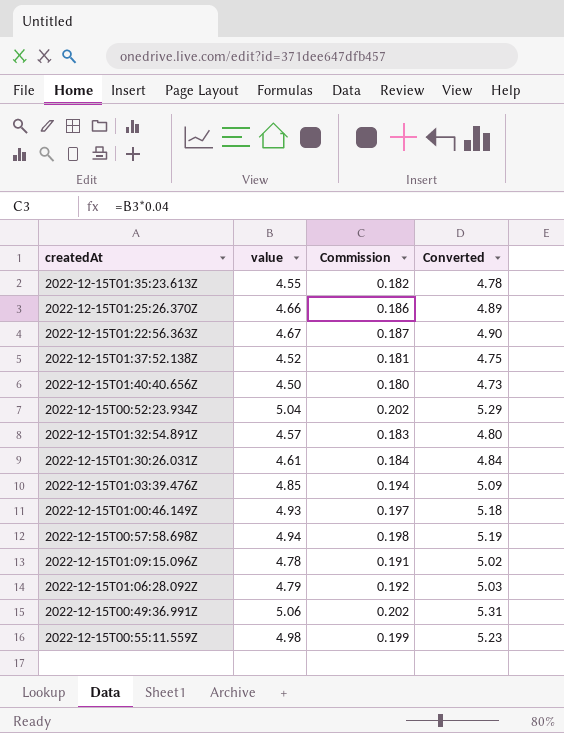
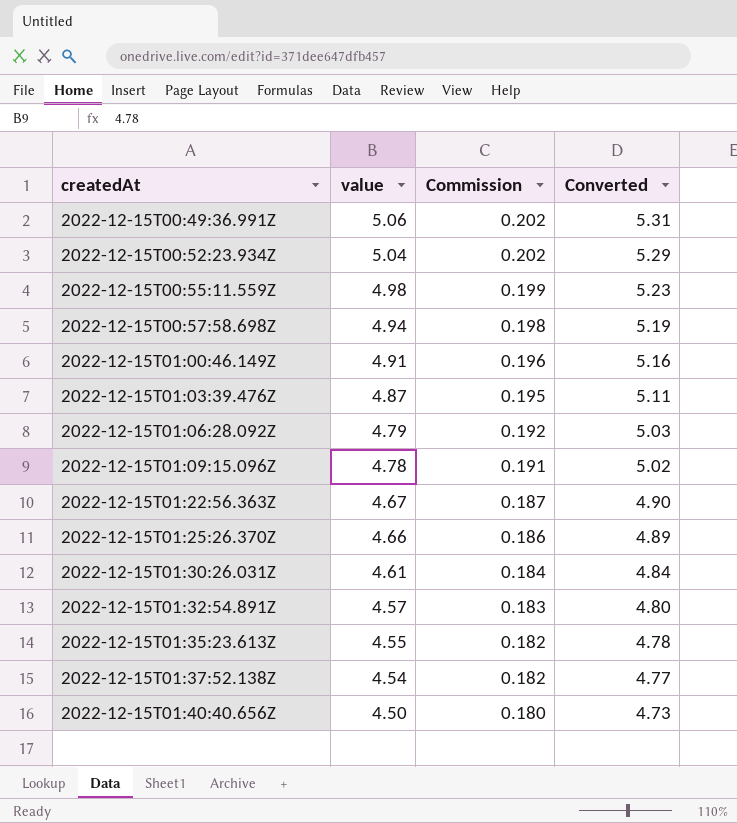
row order: none -> createdAt ascending
2022-12-15T01:00:46.149Z | value: 4.93 -> 4.91
2022-12-15T01:00:46.149Z | Commission: 0.197 -> 0.196
2022-12-15T01:00:46.149Z | Converted: 5.18 -> 5.16
2022-12-15T01:03:39.476Z | value: 4.85 -> 4.87
2022-12-15T01:03:39.476Z | Commission: 0.194 -> 0.195
2022-12-15T01:03:39.476Z | Converted: 5.09 -> 5.11
2022-12-15T01:37:52.138Z | value: 4.52 -> 4.54
2022-12-15T01:37:52.138Z | Commission: 0.181 -> 0.182
2022-12-15T01:37:52.138Z | Converted: 4.75 -> 4.77

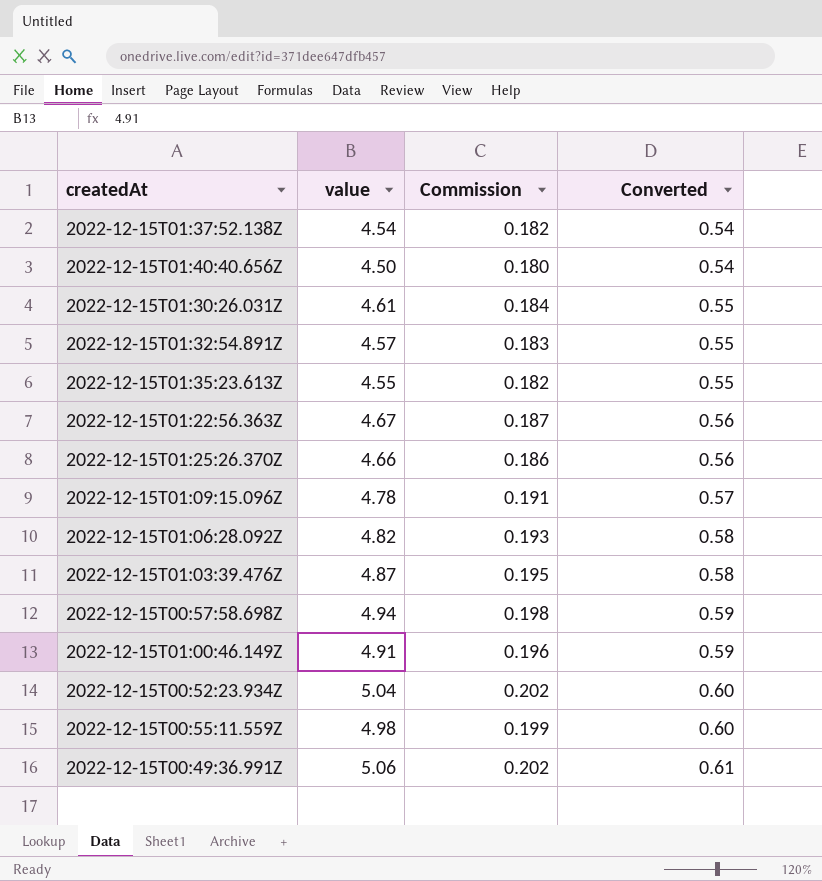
row order: createdAt ascending -> Converted ascending
column Converted | formula: [value] * 1.05 -> [value] * 0.12
2022-12-15T01:06:28.092Z | value: 4.79 -> 4.82
2022-12-15T01:06:28.092Z | Commission: 0.192 -> 0.193

